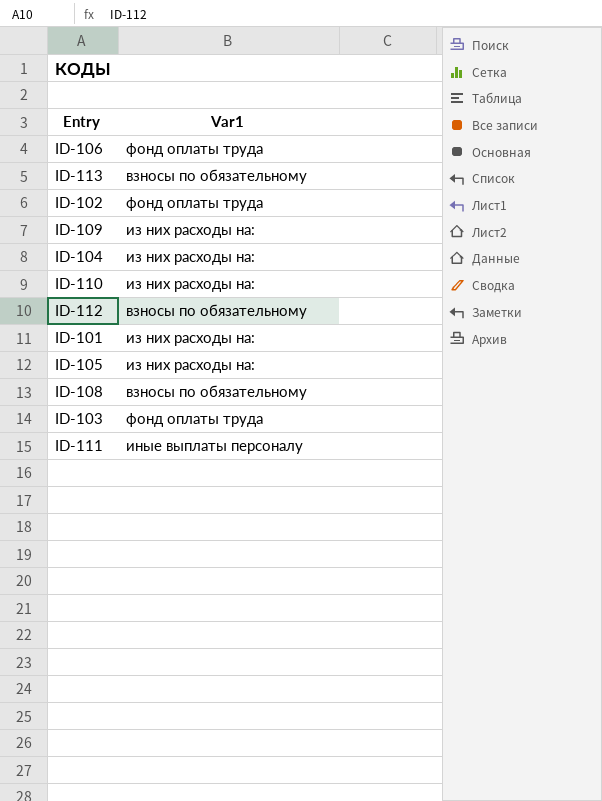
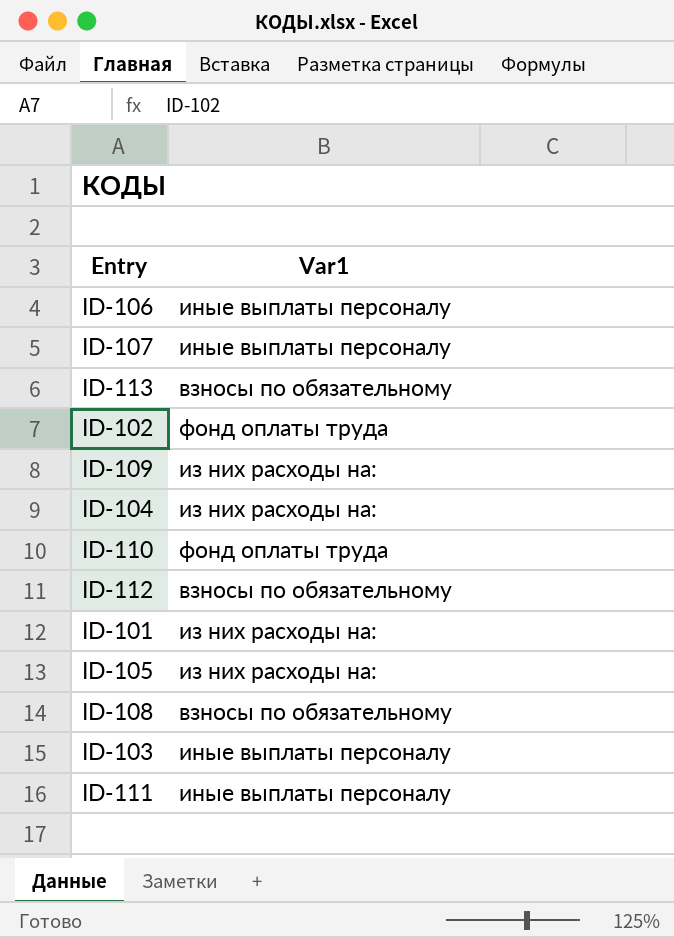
ID-106 | Var1: фонд оплаты труда -> иные выплаты персоналу
row ID-107: none -> иные выплаты персоналу
ID-110 | Var1: из них расходы на: -> фонд оплаты труда
ID-103 | Var1: фонд оплаты труда -> иные выплаты персоналу

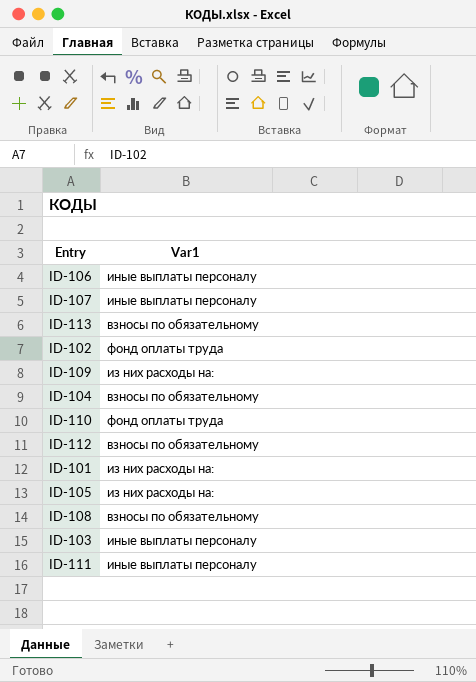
ID-104 | Var1: из них расходы на: -> взносы по обязательному

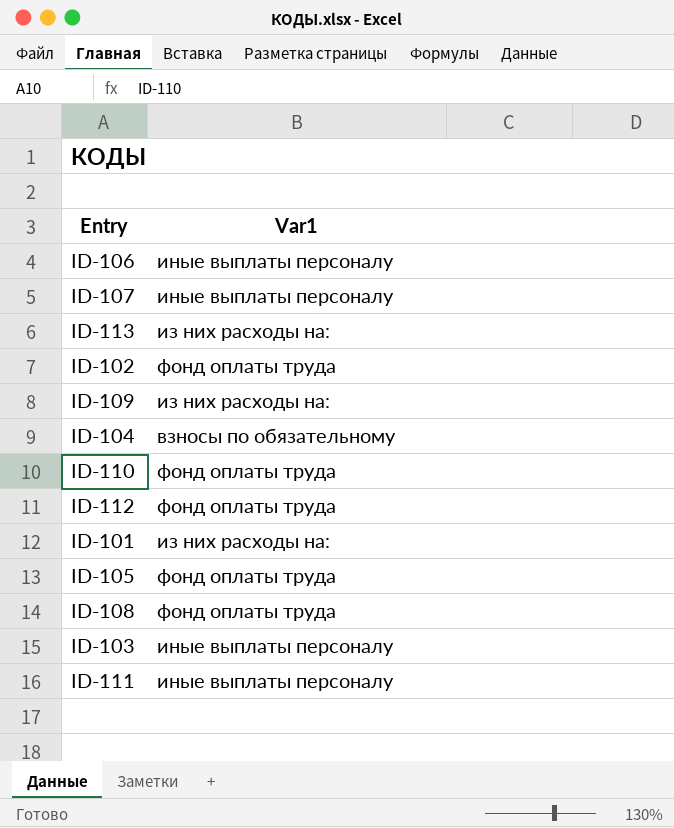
ID-113 | Var1: взносы по обязательному -> из них расходы на:
ID-112 | Var1: взносы по обязательному -> фонд оплаты труда
ID-105 | Var1: из них расходы на: -> фонд оплаты труда
ID-108 | Var1: взносы по обязательному -> фонд оплаты труда

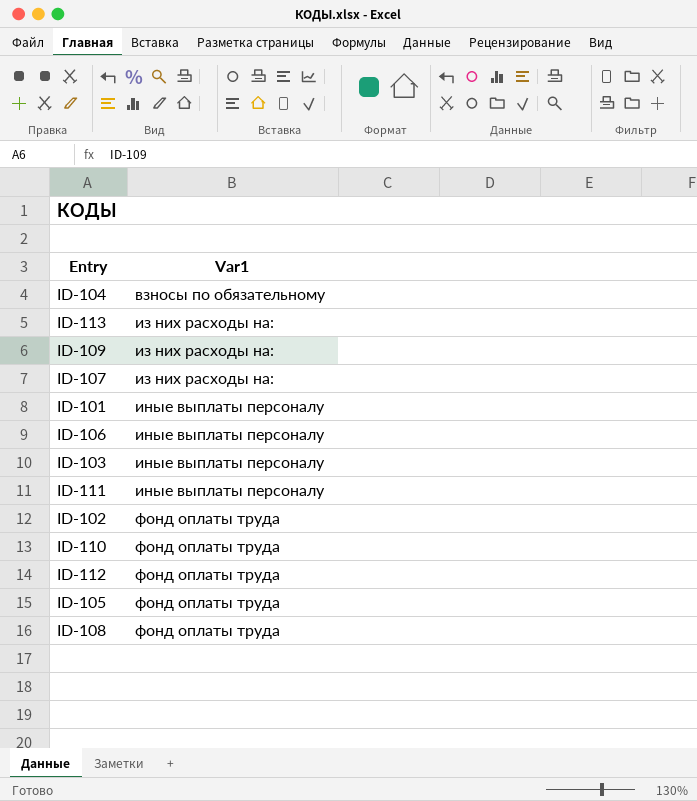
row order: none -> Var1 ascending
ID-107 | Var1: иные выплаты персоналу -> из них расходы на:
ID-101 | Var1: из них расходы на: -> иные выплаты персоналу

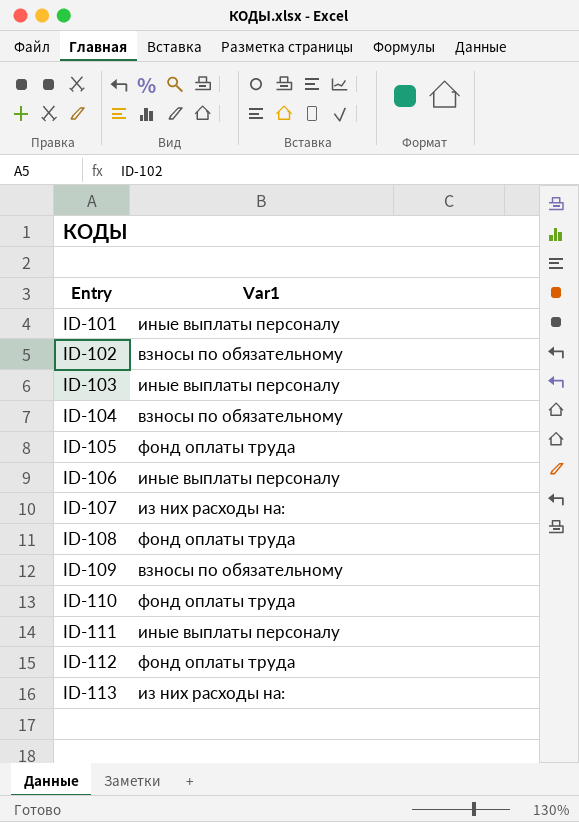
row order: Var1 ascending -> Entry ascending
ID-102 | Var1: фонд оплаты труда -> взносы по обязательному
ID-109 | Var1: из них расходы на: -> взносы по обязательному

